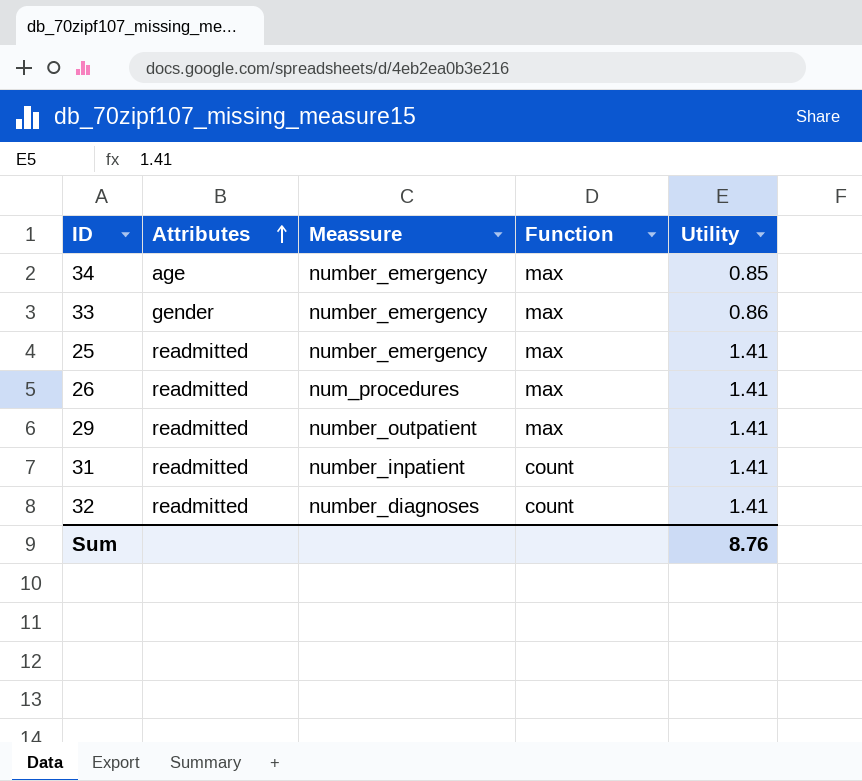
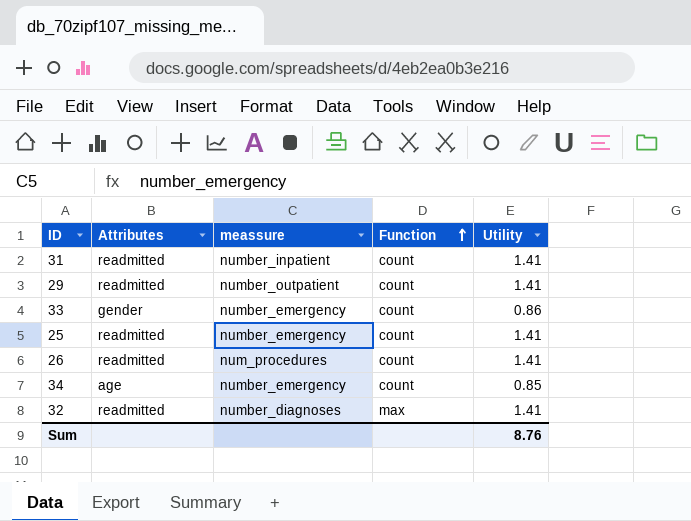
row order: Attributes ascending -> Function ascending
column name: Meassure -> meassure
29 | Function: max -> count
33 | Function: max -> count
25 | Function: max -> count
26 | Function: max -> count
34 | Function: max -> count
32 | Function: count -> max

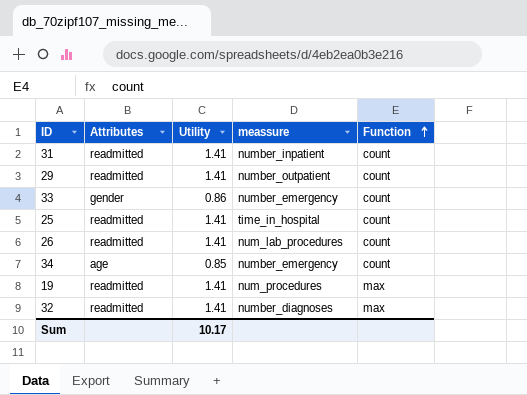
column Utility | position: 5 -> 3
25 | meassure: number_emergency -> time_in_hospital
26 | meassure: num_procedures -> num_lab_procedures
row 19: none -> readmitted | 1.41 | num_procedures | max
Sum | Utility: 8.76 -> 10.17

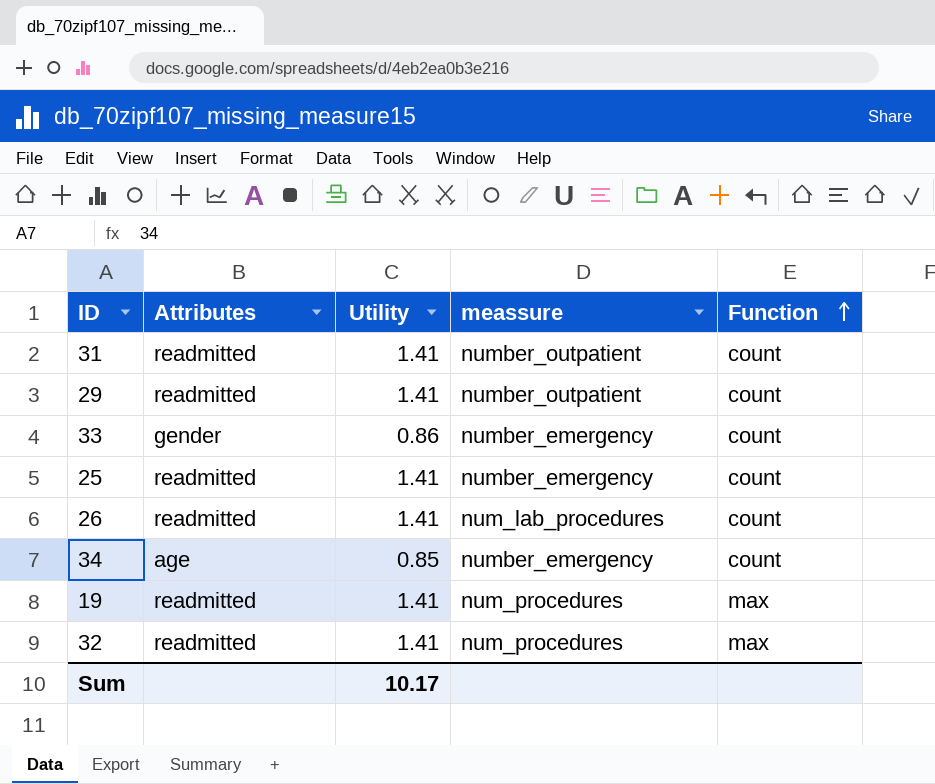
31 | meassure: number_inpatient -> number_outpatient
25 | meassure: time_in_hospital -> number_emergency
32 | meassure: number_diagnoses -> num_procedures

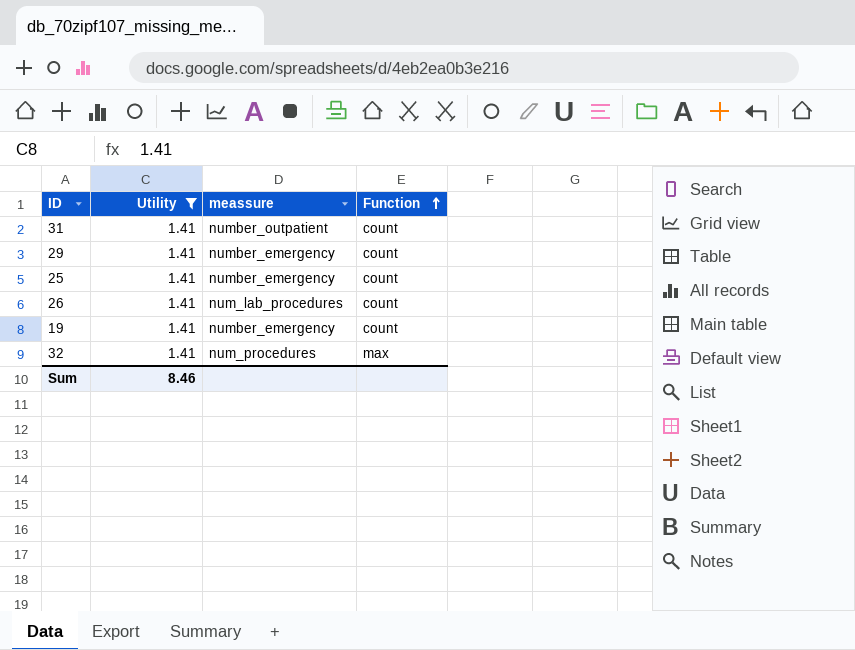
filter: none -> Utility = 1.41
column Attributes | position: 2 -> none
29 | meassure: number_outpatient -> number_emergency
19 | meassure: num_procedures -> number_emergency
19 | Function: max -> count
Sum | Utility: 10.17 -> 8.46

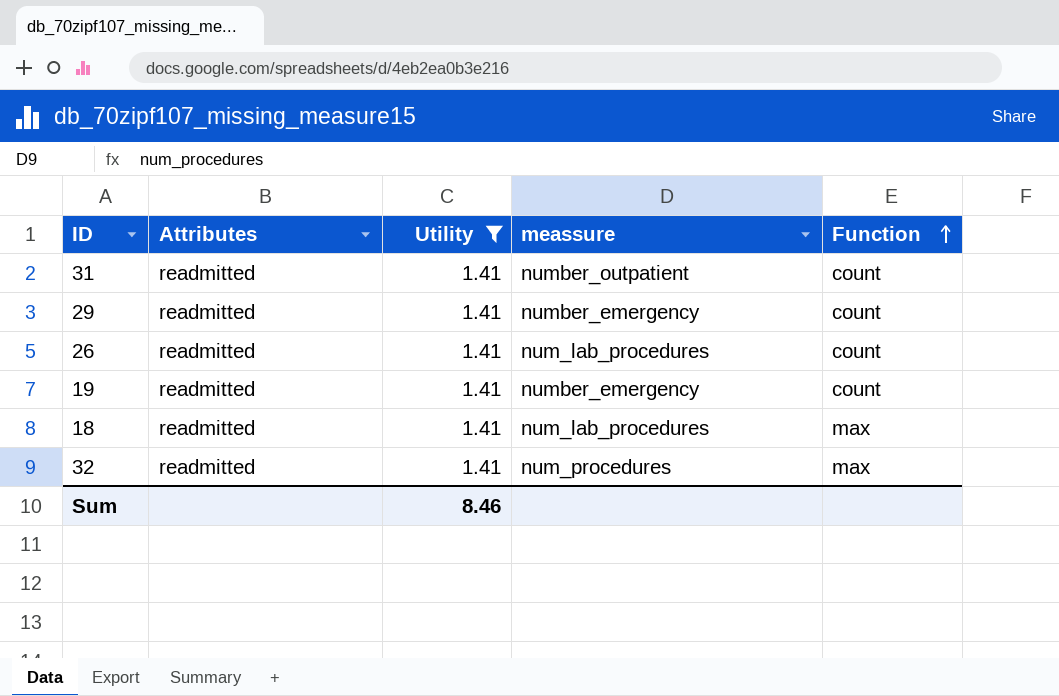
column Attributes | position: none -> 2
row 25: 1.41 | number_emergency | count -> none
row 18: none -> readmitted | 1.41 | num_lab_procedures | max

